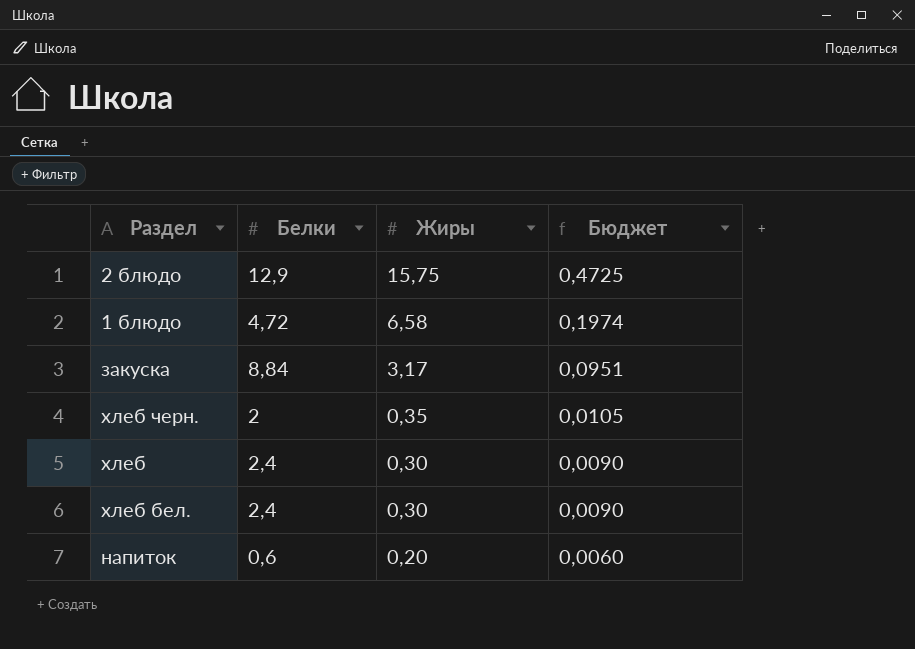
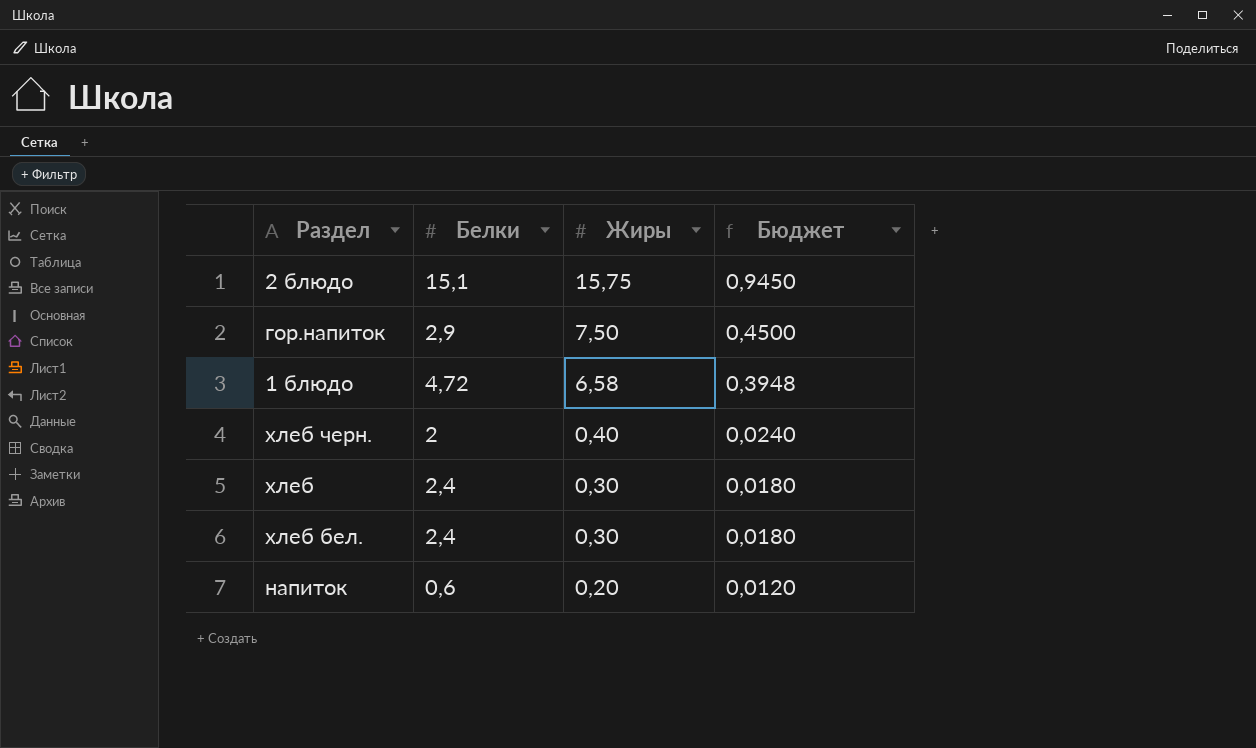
column Бюджет | formula: [Жиры] * 0,03 -> [Жиры] * 0,06
row закуска: 8,84 | 3,17 | 0,0951 -> none
2 блюдо | Белки: 12,9 -> 15,1
row гор.напиток: none -> 2,9 | 7,50 | 0,4500
хлеб черн. | Жиры: 0,35 -> 0,40

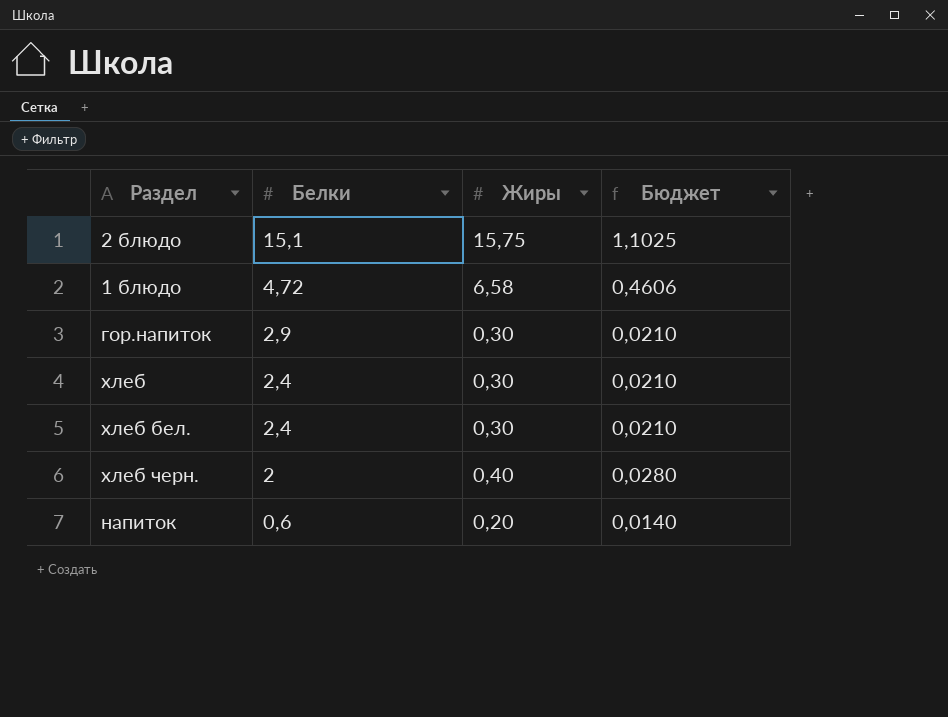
row order: Жиры descending -> Белки descending
column Бюджет | formula: [Жиры] * 0,06 -> [Жиры] * 0,07
гор.напиток | Жиры: 7,50 -> 0,30

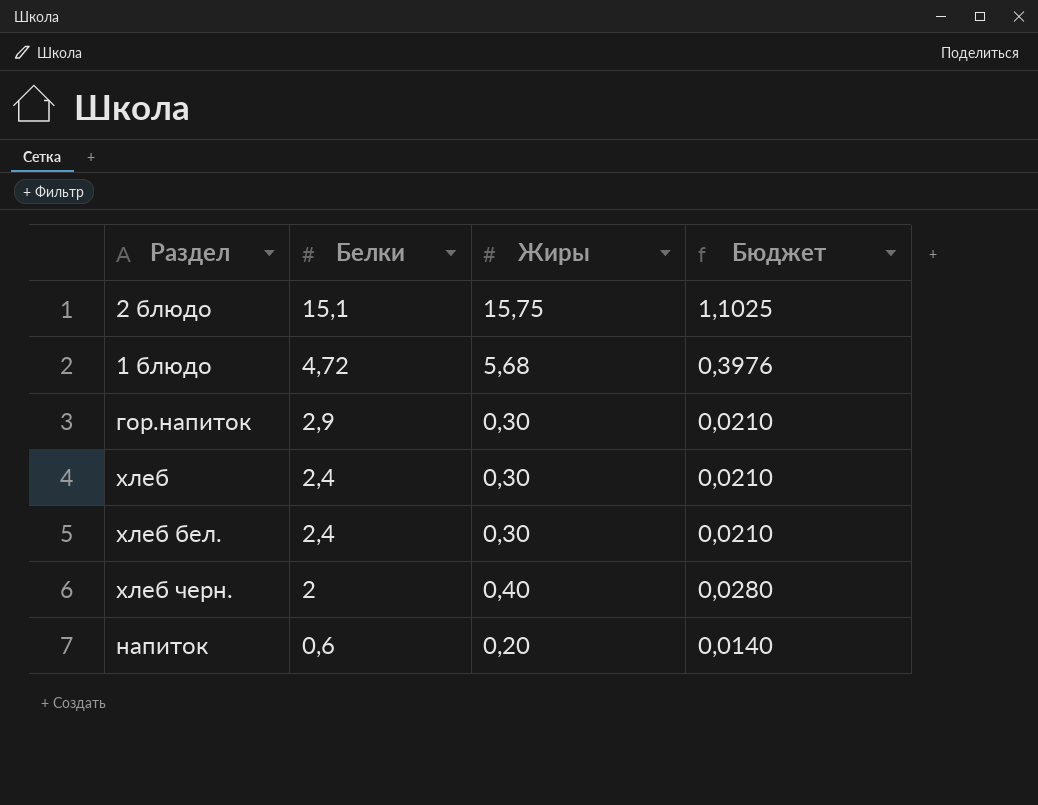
1 блюдо | Жиры: 6,58 -> 5,68
1 блюдо | Бюджет: 0,4606 -> 0,3976

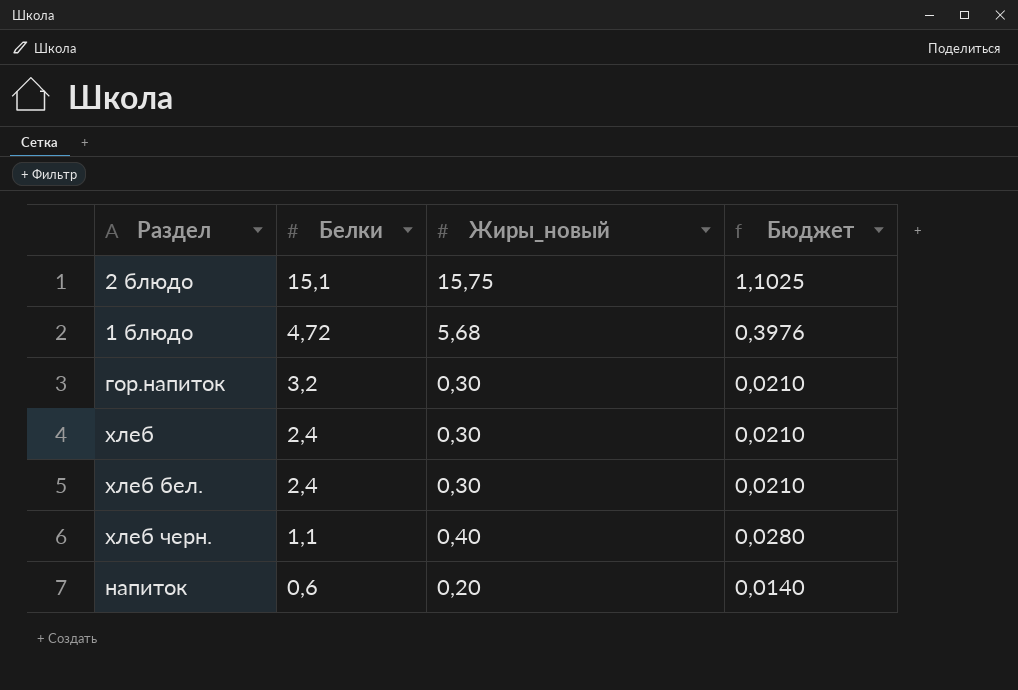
column name: Жиры -> Жиры_новый
гор.напиток | Белки: 2,9 -> 3,2
хлеб черн. | Белки: 2 -> 1,1

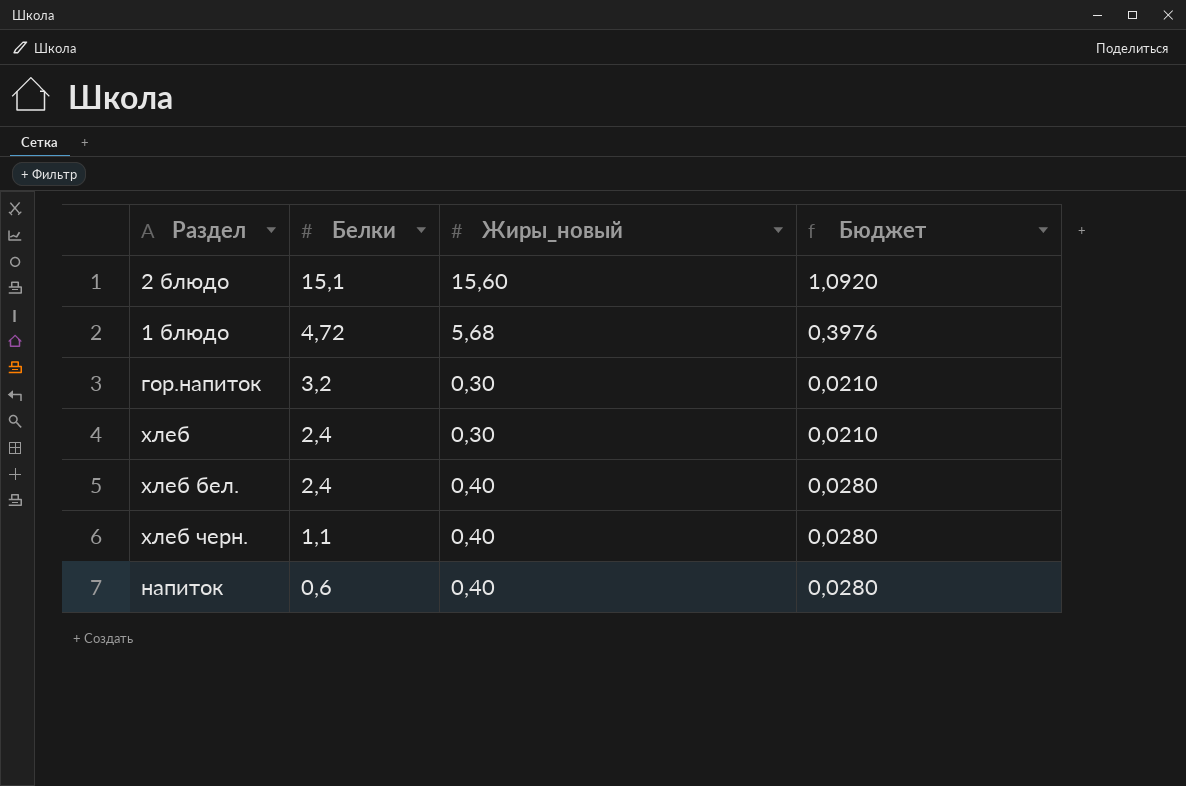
2 блюдо | Жиры_новый: 15,75 -> 15,60
2 блюдо | Бюджет: 1,1025 -> 1,0920
хлеб бел. | Жиры_новый: 0,30 -> 0,40
хлеб бел. | Бюджет: 0,0210 -> 0,0280
напиток | Жиры_новый: 0,20 -> 0,40
напиток | Бюджет: 0,0140 -> 0,0280

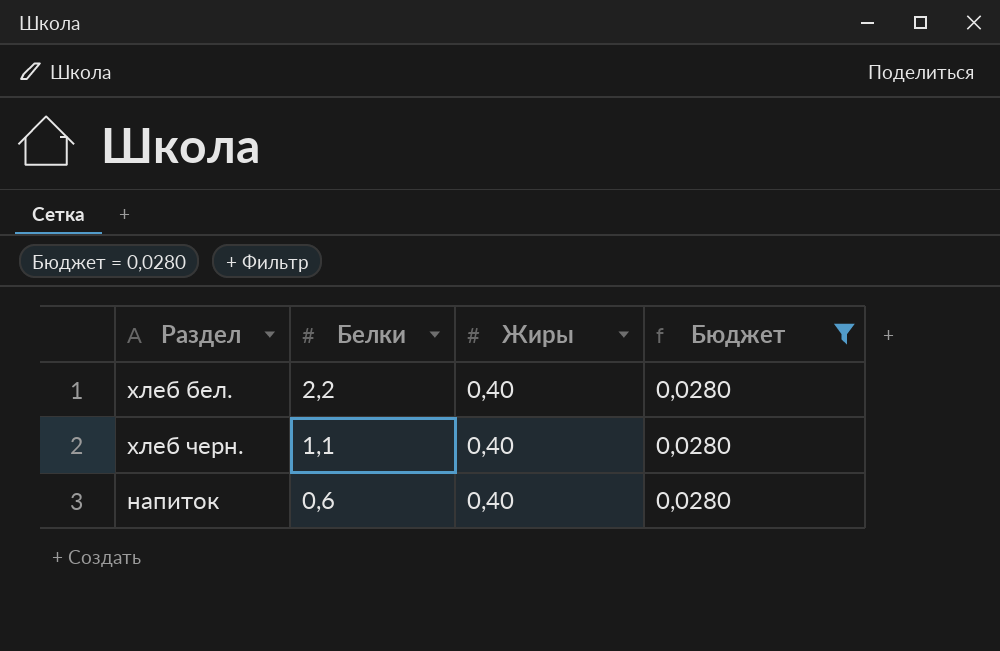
filter: none -> Бюджет = 0,0280
column name: Жиры_новый -> Жиры
хлеб бел. | Белки: 2,4 -> 2,2

